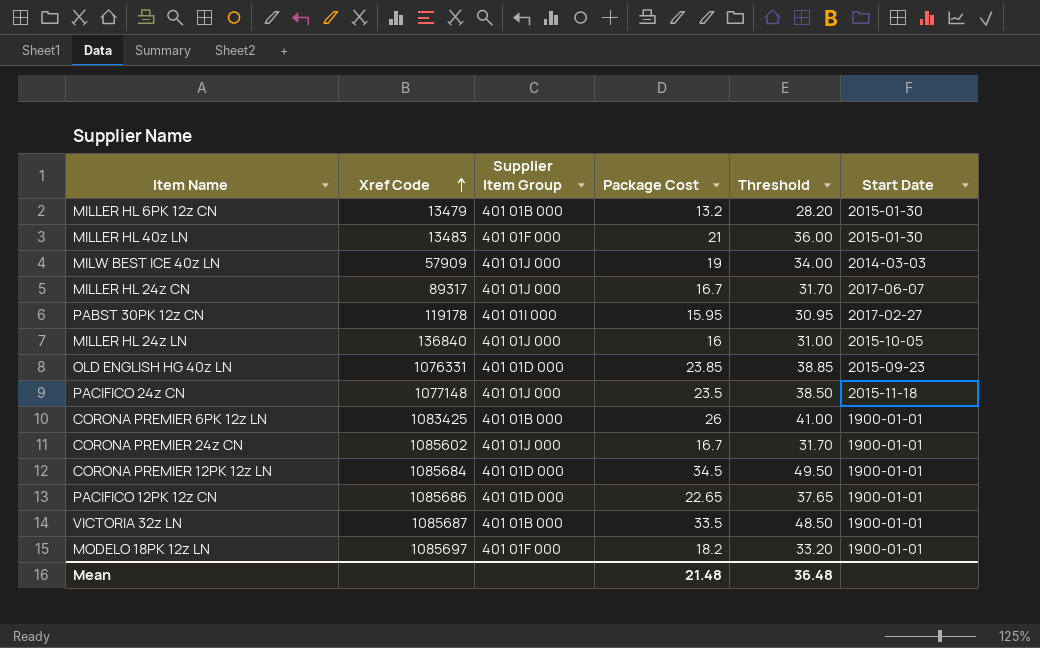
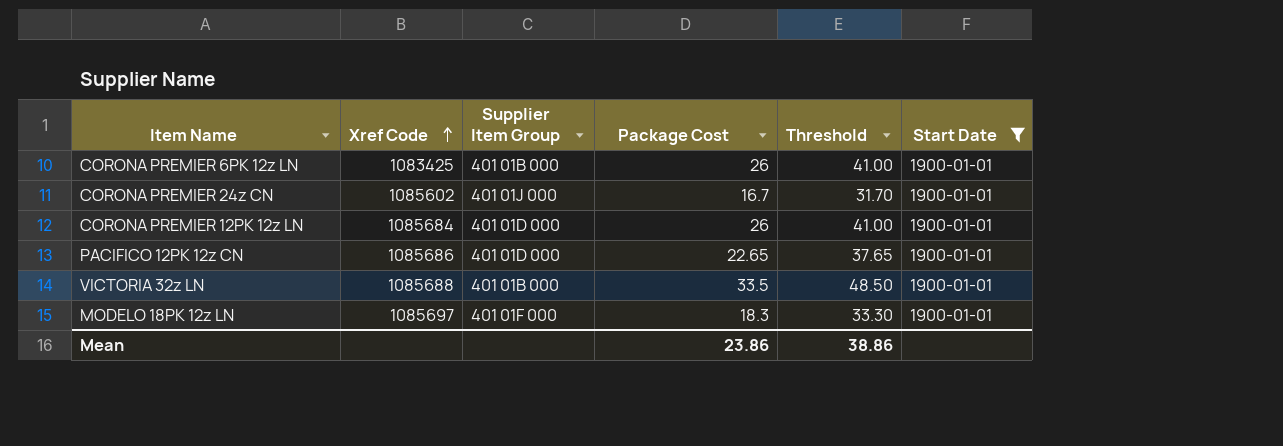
filter: none -> Start Date = 1900-01-01
CORONA PREMIER 12PK 12z LN | Package Cost: 34.5 -> 26
CORONA PREMIER 12PK 12z LN | Threshold: 49.50 -> 41.00
VICTORIA 32z LN | Xref Code: 1085687 -> 1085688
MODELO 18PK 12z LN | Package Cost: 18.2 -> 18.3
MODELO 18PK 12z LN | Threshold: 33.20 -> 33.30
Mean | Package Cost: 21.48 -> 23.86
Mean | Threshold: 36.48 -> 38.86

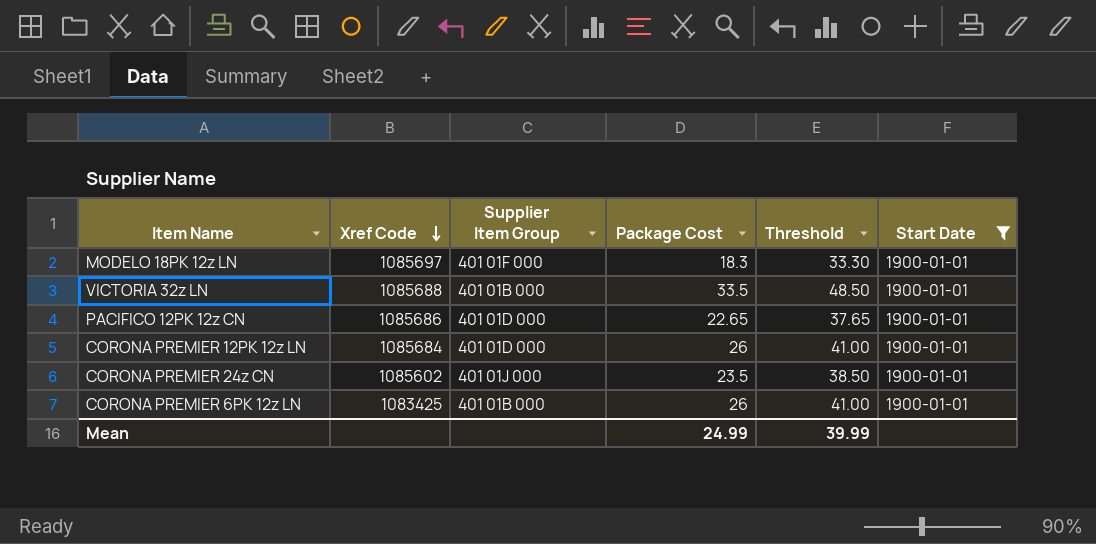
row order: Xref Code ascending -> Xref Code descending
CORONA PREMIER 24z CN | Package Cost: 16.7 -> 23.5
CORONA PREMIER 24z CN | Threshold: 31.70 -> 38.50
Mean | Package Cost: 23.86 -> 24.99
Mean | Threshold: 38.86 -> 39.99

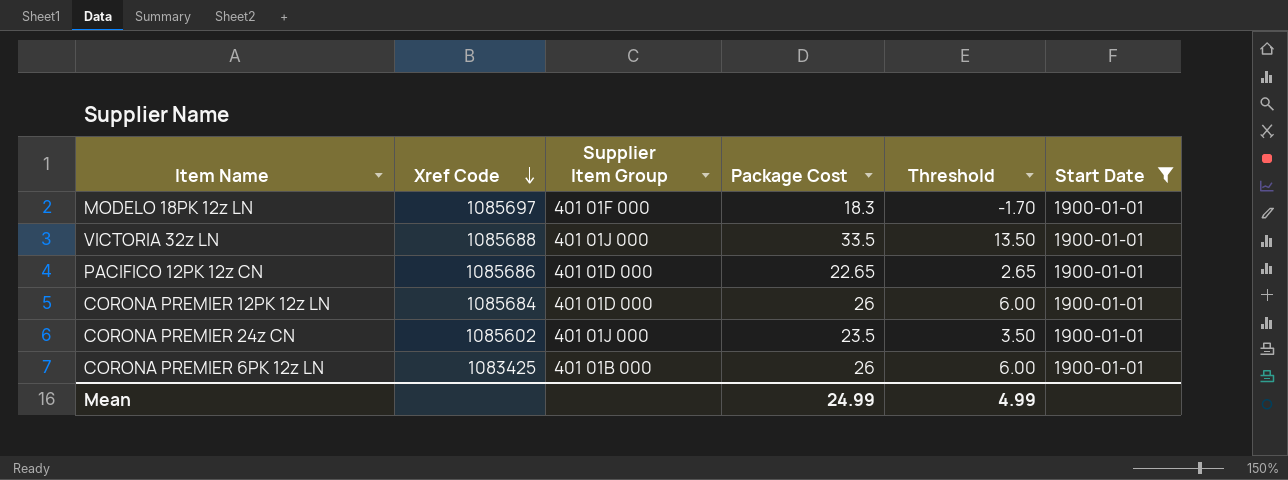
column Threshold | formula: [Package Cost] + 15 -> [Package Cost] - 20
VICTORIA 32z LN | Supplier Item Group: 401 01B 000 -> 401 01J 000
Mean | Threshold: 39.99 -> 4.99

